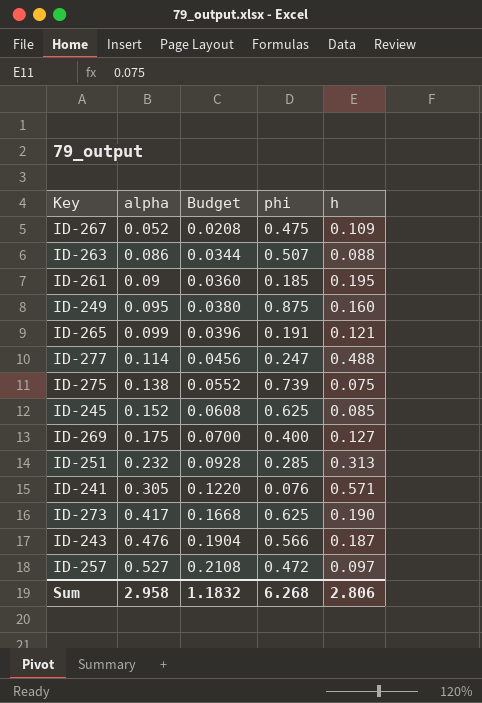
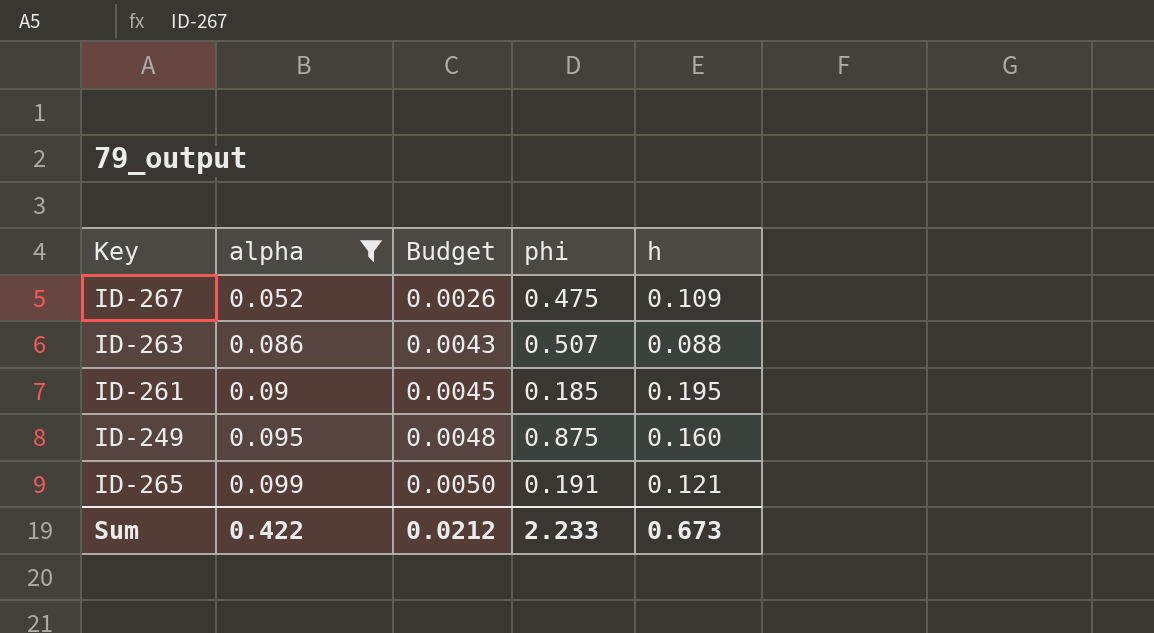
filter: none -> alpha <= 0.099
column Budget | formula: [alpha] * 0.4 -> [alpha] * 0.05
Sum | alpha: 2.958 -> 0.422
Sum | Budget: 1.1832 -> 0.0212
Sum | phi: 6.268 -> 2.233
Sum | h: 2.806 -> 0.673

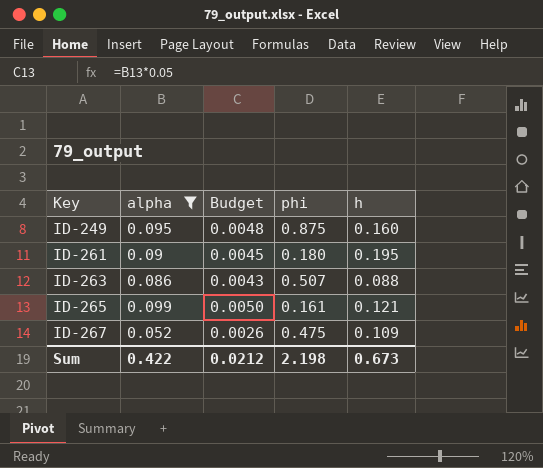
row order: alpha ascending -> Key ascending
ID-261 | phi: 0.185 -> 0.180
ID-265 | phi: 0.191 -> 0.161
Sum | phi: 2.233 -> 2.198

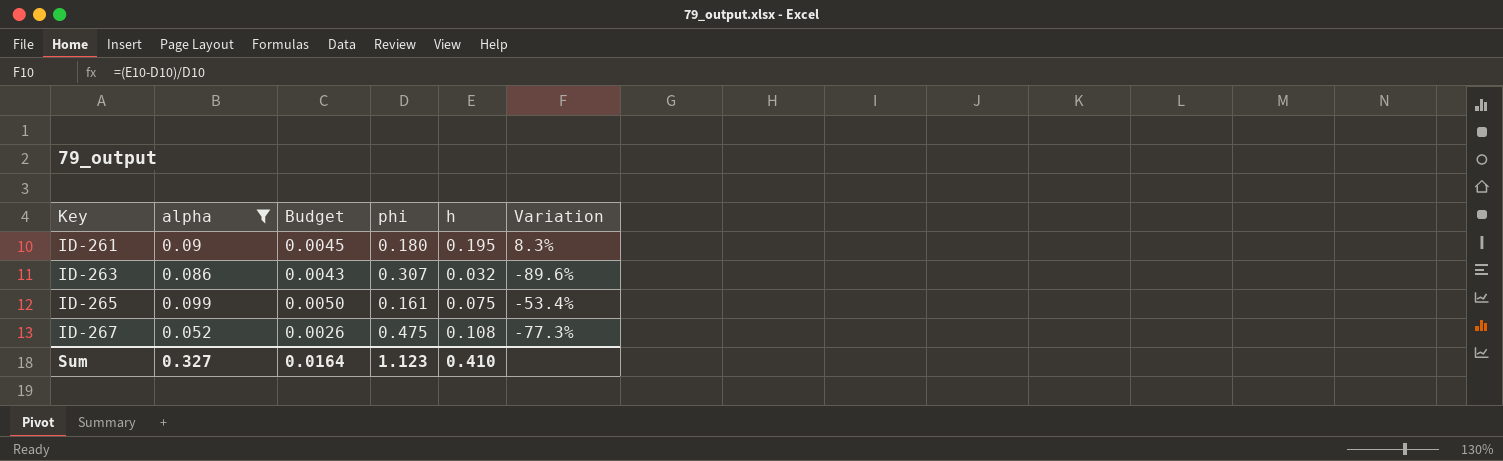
column Variation | formula: none -> ([h] - [phi]) / [phi]
row ID-249: 0.095 | 0.0048 | 0.875 | 0.160 -> none
ID-263 | phi: 0.507 -> 0.307
ID-263 | h: 0.088 -> 0.032
ID-265 | h: 0.121 -> 0.075
ID-267 | h: 0.109 -> 0.108
Sum | alpha: 0.422 -> 0.327
Sum | Budget: 0.0212 -> 0.0164
Sum | phi: 2.198 -> 1.123
Sum | h: 0.673 -> 0.410

